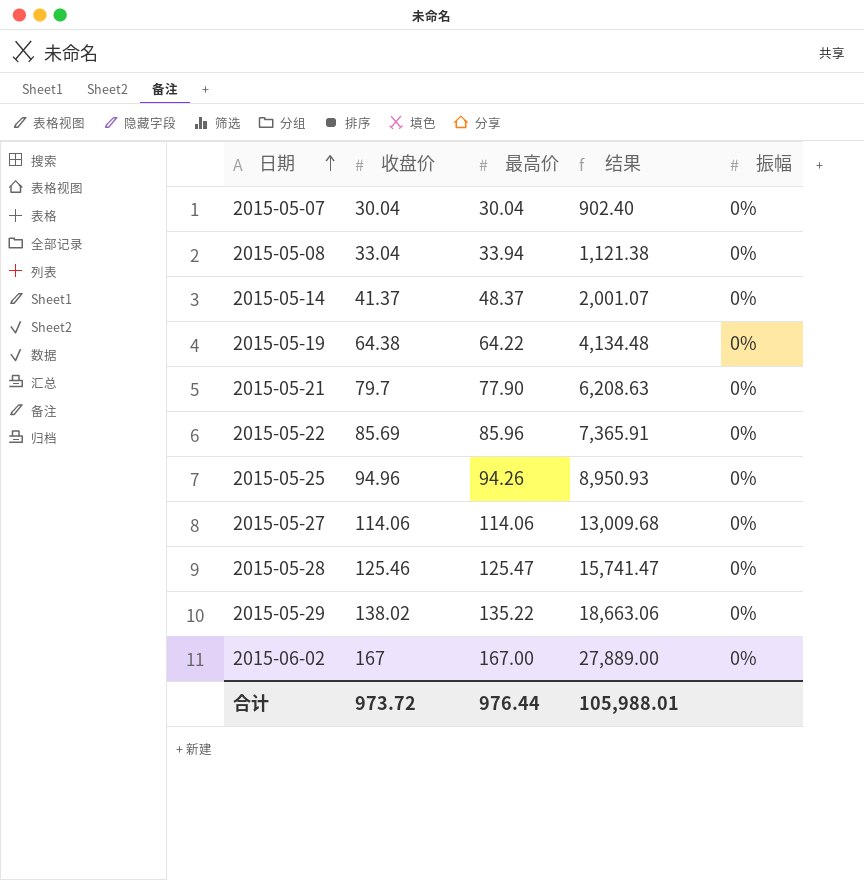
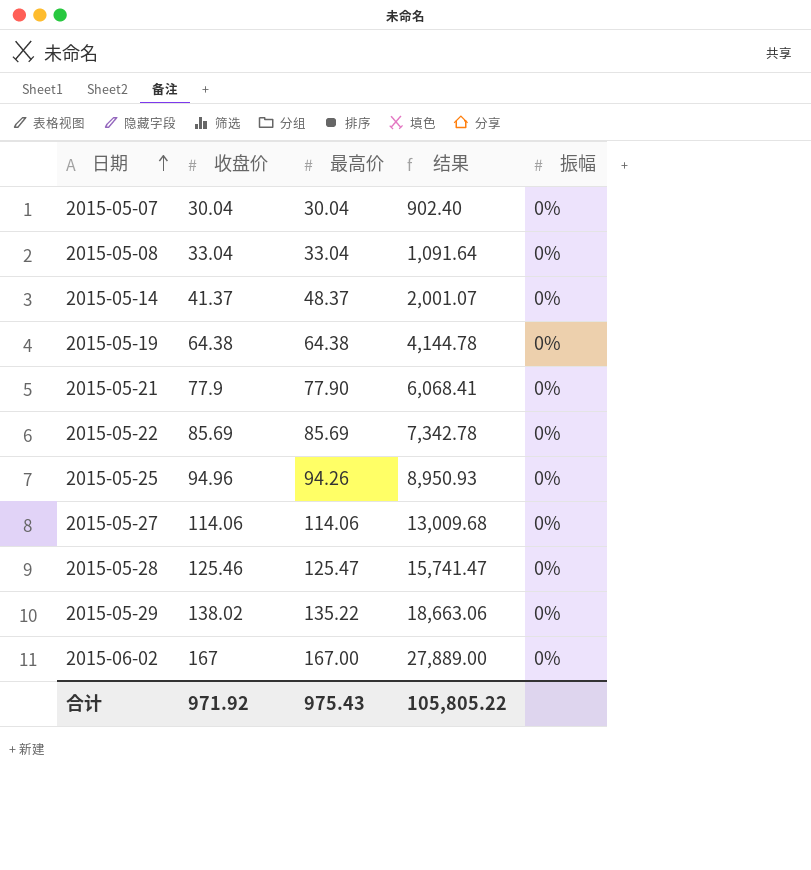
2015-05-08 | 最高价: 33.94 -> 33.04
2015-05-08 | 结果: 1,121.38 -> 1,091.64
2015-05-19 | 最高价: 64.22 -> 64.38
2015-05-19 | 结果: 4,134.48 -> 4,144.78
2015-05-21 | 收盘价: 79.7 -> 77.9
2015-05-21 | 结果: 6,208.63 -> 6,068.41
2015-05-22 | 最高价: 85.96 -> 85.69
2015-05-22 | 结果: 7,365.91 -> 7,342.78
合计 | 收盘价: 973.72 -> 971.92
合计 | 最高价: 976.44 -> 975.43
合计 | 结果: 105,988.01 -> 105,805.22

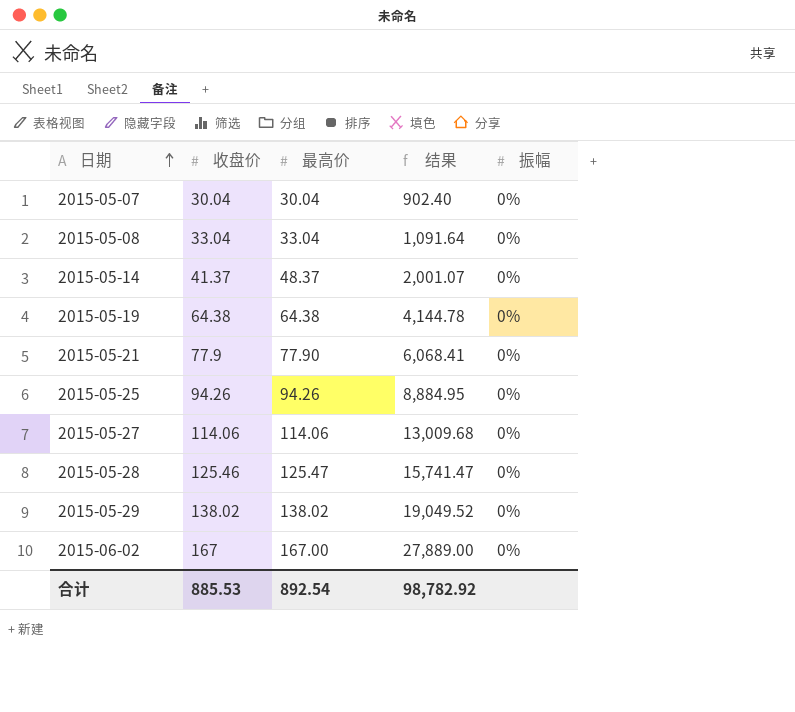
row 2015-05-22: 85.69 | 85.69 | 7,342.78 | 0% -> none
2015-05-25 | 收盘价: 94.96 -> 94.26
2015-05-25 | 结果: 8,950.93 -> 8,884.95
2015-05-29 | 最高价: 135.22 -> 138.02
2015-05-29 | 结果: 18,663.06 -> 19,049.52
合计 | 收盘价: 971.92 -> 885.53
合计 | 最高价: 975.43 -> 892.54
合计 | 结果: 105,805.22 -> 98,782.92

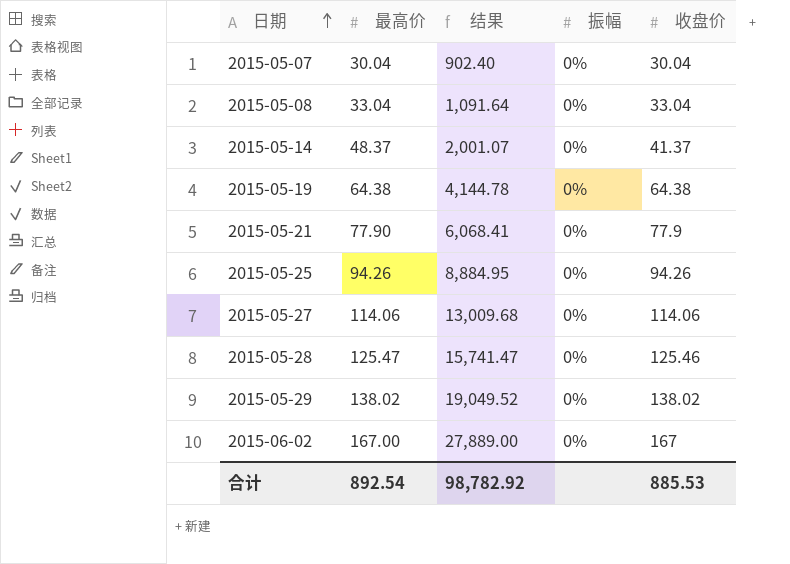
column 收盘价 | position: 2 -> 5

